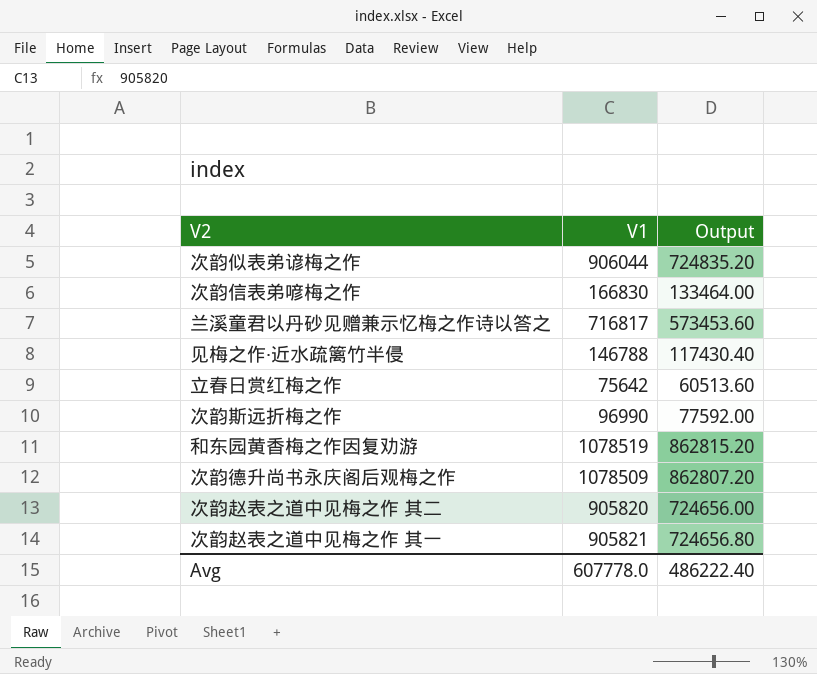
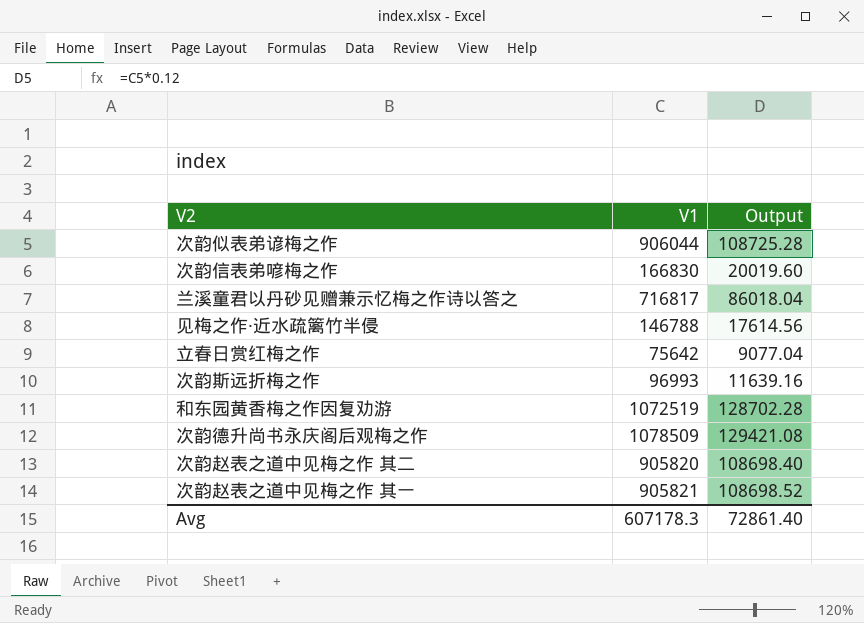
column Output | formula: [V1] * 0.8 -> [V1] * 0.12
次韵斯远折梅之作 | V1: 96990 -> 96993
和东园黄香梅之作因复劝游 | V1: 1078519 -> 1072519
Avg | V1: 607778.0 -> 607178.3
Avg | Output: 486222.40 -> 72861.40

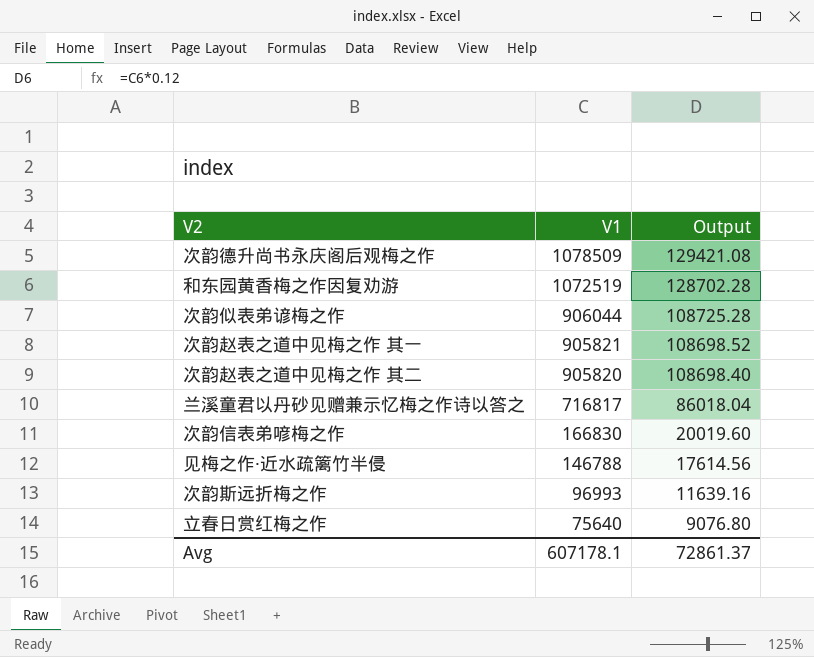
row order: none -> V1 descending
立春日赏红梅之作 | V1: 75642 -> 75640
立春日赏红梅之作 | Output: 9077.04 -> 9076.80
Avg | V1: 607178.3 -> 607178.1
Avg | Output: 72861.40 -> 72861.37

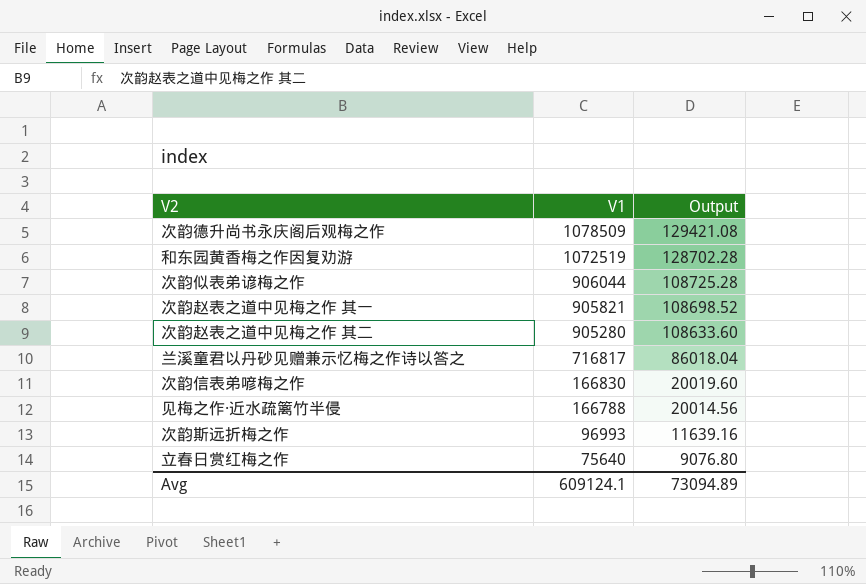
次韵赵表之道中见梅之作 其二 | V1: 905820 -> 905280
次韵赵表之道中见梅之作 其二 | Output: 108698.40 -> 108633.60
见梅之作·近水疏篱竹半侵 | V1: 146788 -> 166788
见梅之作·近水疏篱竹半侵 | Output: 17614.56 -> 20014.56
Avg | V1: 607178.1 -> 609124.1
Avg | Output: 72861.37 -> 73094.89

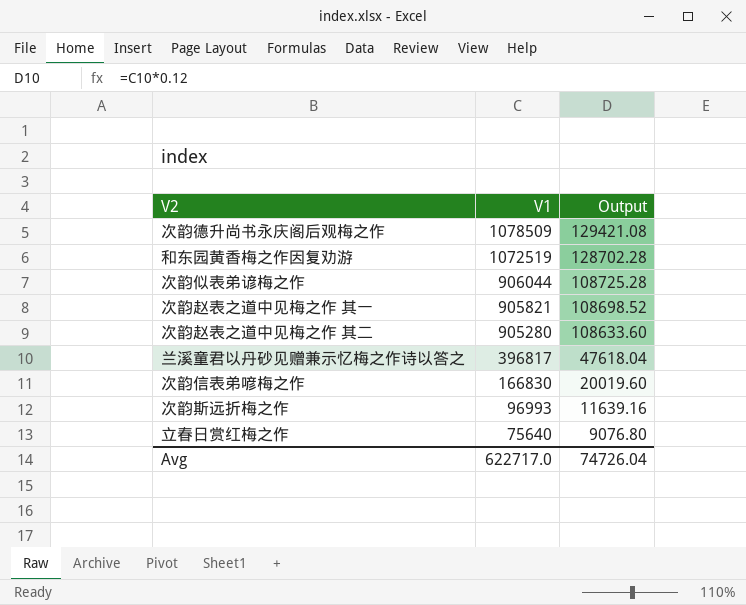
row 见梅之作·近水疏篱竹半侵: 166788 | 20014.56 -> none
兰溪童君以丹砂见赠兼示忆梅之作诗以答之 | V1: 716817 -> 396817
兰溪童君以丹砂见赠兼示忆梅之作诗以答之 | Output: 86018.04 -> 47618.04
Avg | V1: 609124.1 -> 622717.0
Avg | Output: 73094.89 -> 74726.04

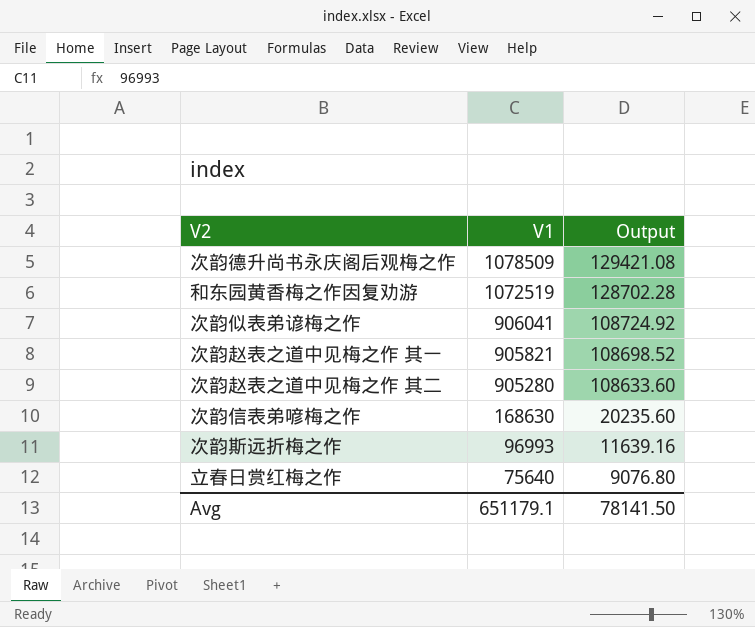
row 兰溪童君以丹砂见赠兼示忆梅之作诗以答之: 396817 | 47618.04 -> none
次韵似表弟谚梅之作 | V1: 906044 -> 906041
次韵似表弟谚梅之作 | Output: 108725.28 -> 108724.92
次韵信表弟喭梅之作 | V1: 166830 -> 168630
次韵信表弟喭梅之作 | Output: 20019.60 -> 20235.60
Avg | V1: 622717.0 -> 651179.1
Avg | Output: 74726.04 -> 78141.50

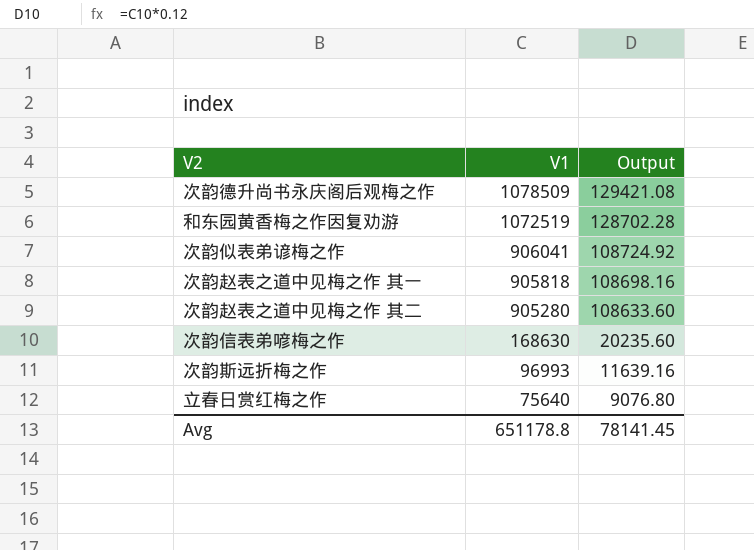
次韵赵表之道中见梅之作 其一 | V1: 905821 -> 905818
次韵赵表之道中见梅之作 其一 | Output: 108698.52 -> 108698.16
Avg | V1: 651179.1 -> 651178.8
Avg | Output: 78141.50 -> 78141.45

